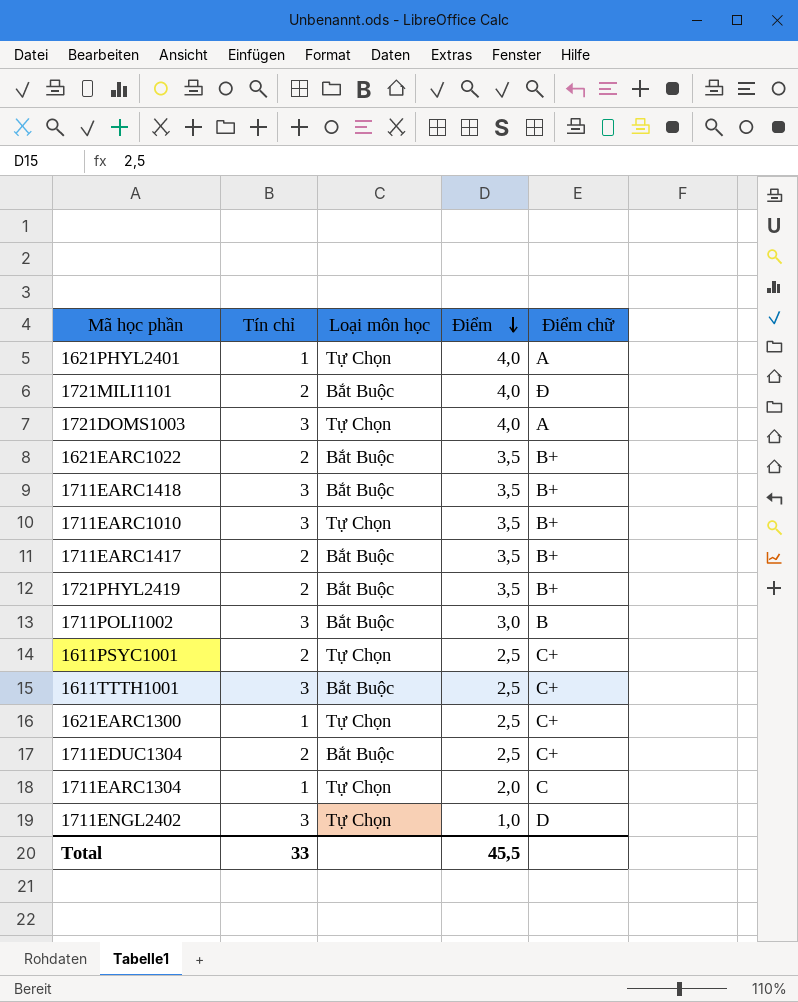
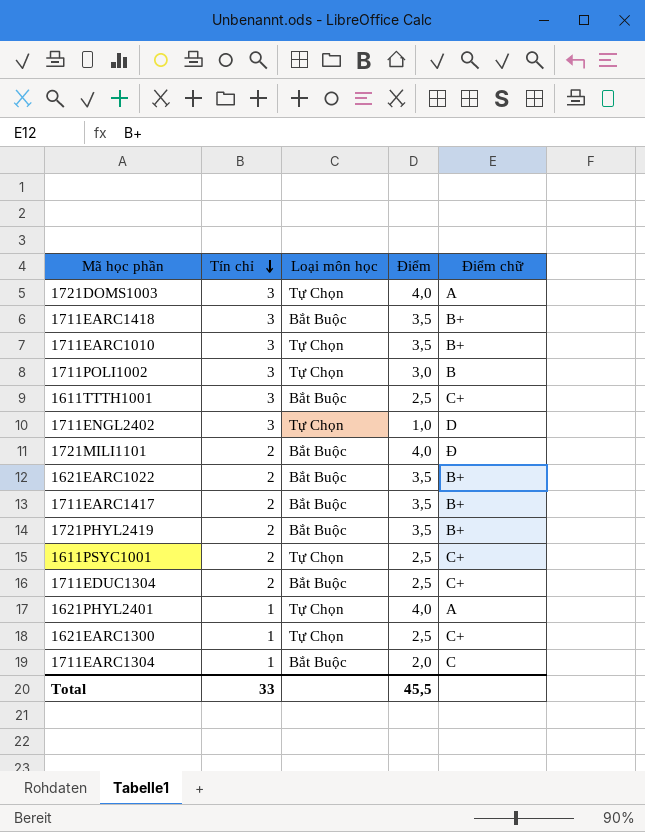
row order: Điểm descending -> Tín chỉ descending
1711POLI1002 | Loại môn học: Bắt Buộc -> Tự Chọn
1711EARC1304 | Loại môn học: Tự Chọn -> Bắt Buộc

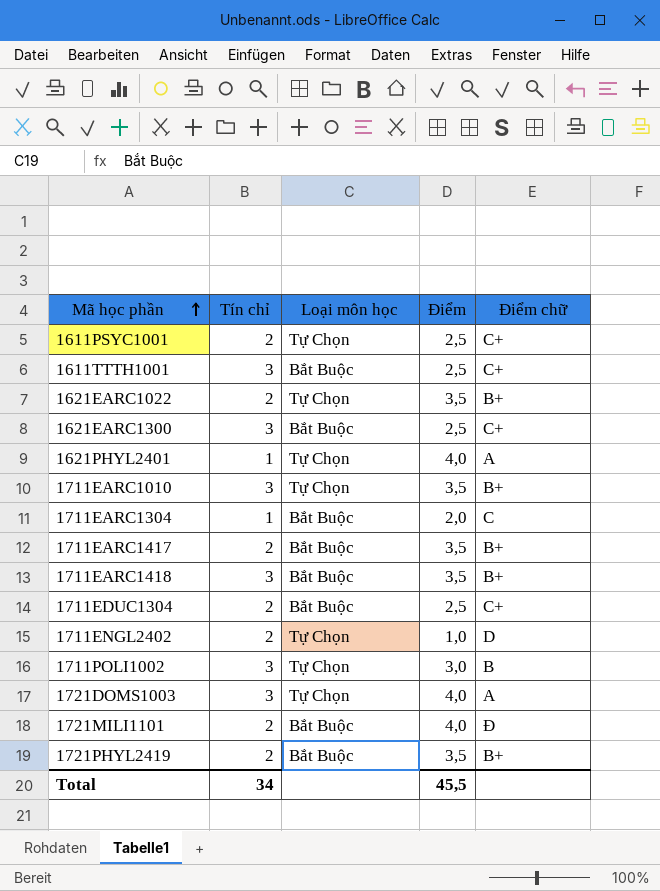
row order: Tín chỉ descending -> Mã học phần ascending
1621EARC1022 | Loại môn học: Bắt Buộc -> Tự Chọn
1621EARC1300 | Tín chỉ: 1 -> 3
1621EARC1300 | Loại môn học: Tự Chọn -> Bắt Buộc
1711ENGL2402 | Tín chỉ: 3 -> 2
Total | Tín chỉ: 33 -> 34

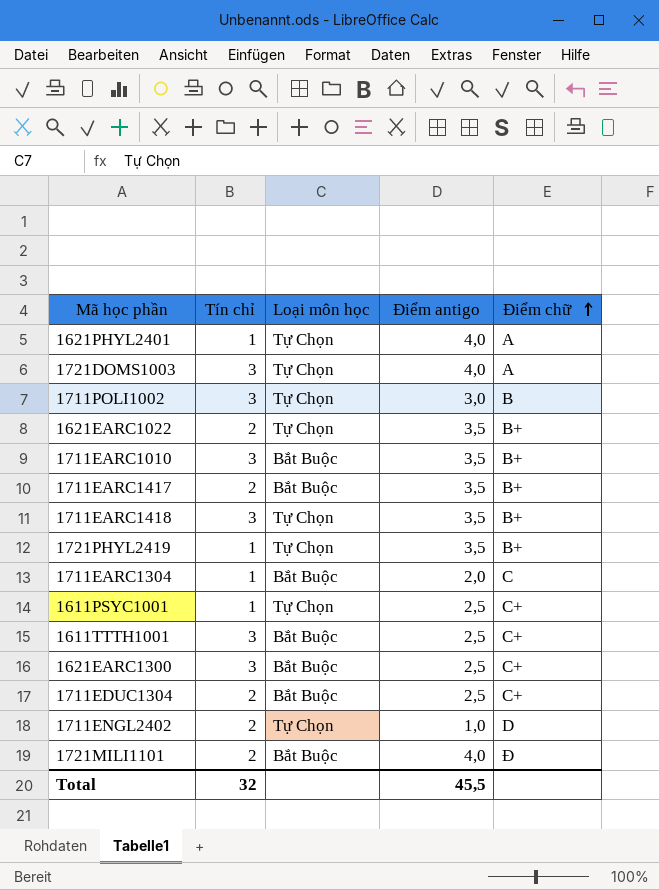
row order: Mã học phần ascending -> Điểm chữ ascending
column name: Điểm -> Điểm antigo
1711EARC1010 | Loại môn học: Tự Chọn -> Bắt Buộc
1711EARC1418 | Loại môn học: Bắt Buộc -> Tự Chọn
1721PHYL2419 | Tín chỉ: 2 -> 1
1721PHYL2419 | Loại môn học: Bắt Buộc -> Tự Chọn
1611PSYC1001 | Tín chỉ: 2 -> 1
Total | Tín chỉ: 34 -> 32

